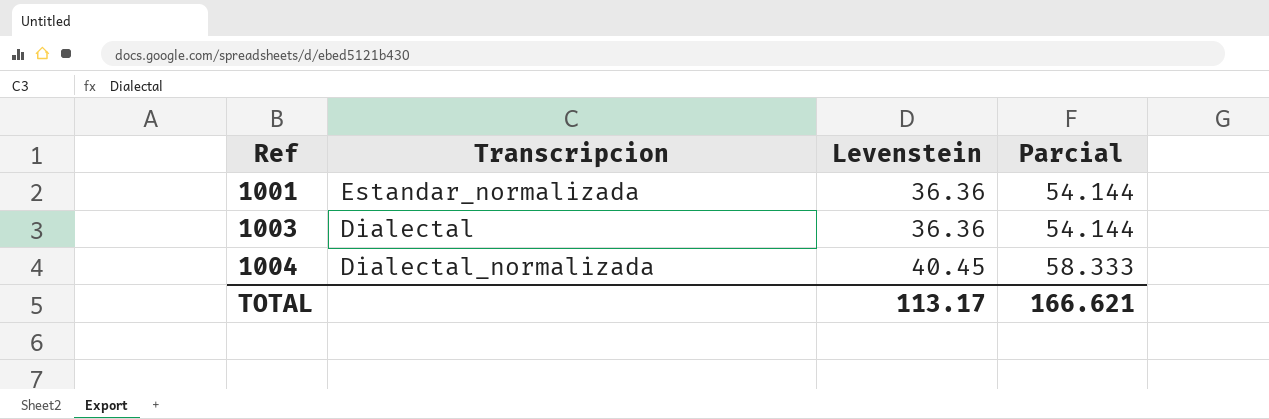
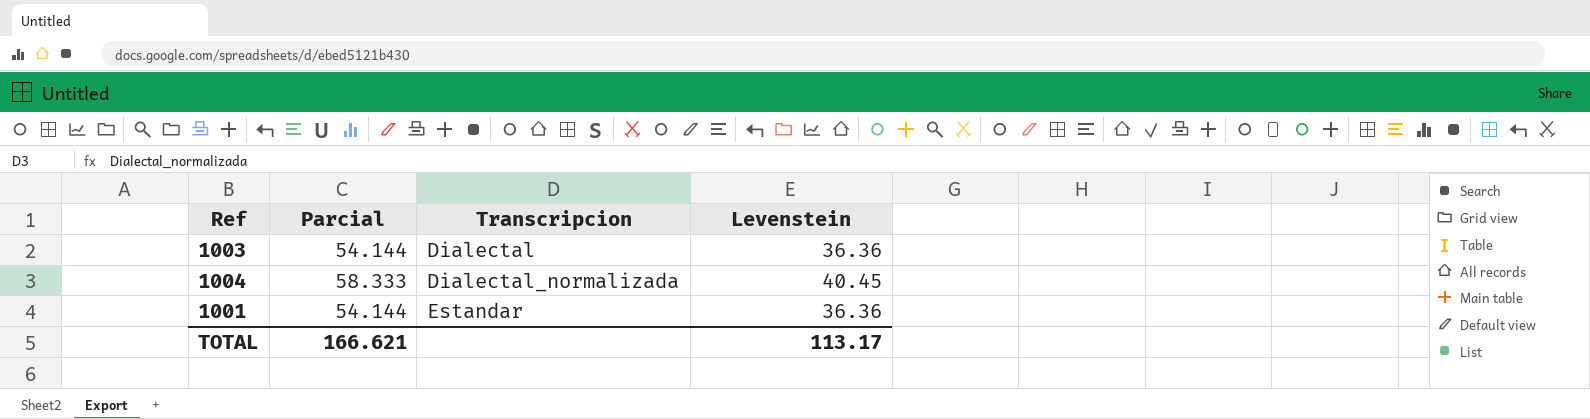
row order: Ref ascending -> Transcripcion ascending
column Parcial | position: 4 -> 2
1001 | Transcripcion: Estandar_normalizada -> Estandar

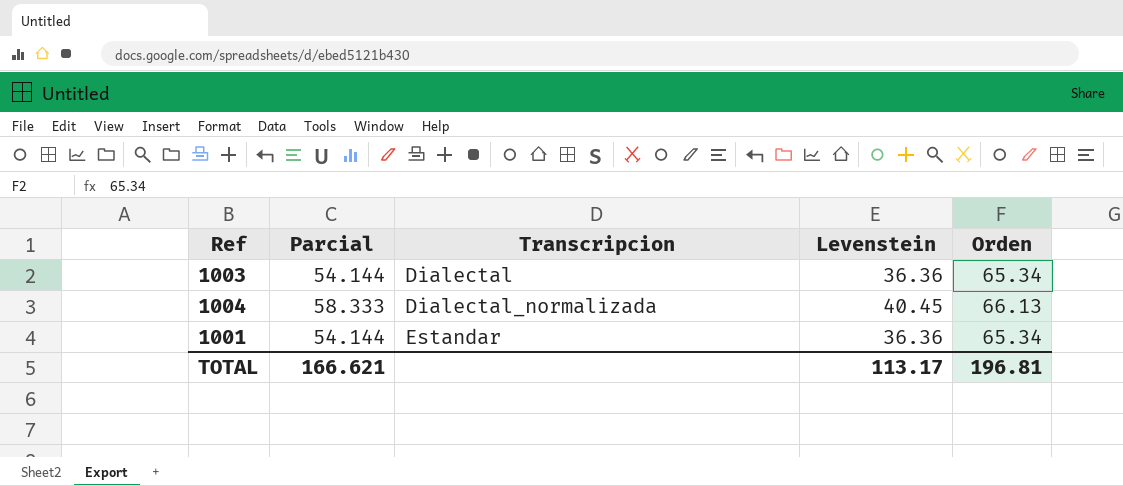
column Orden | position: none -> 5

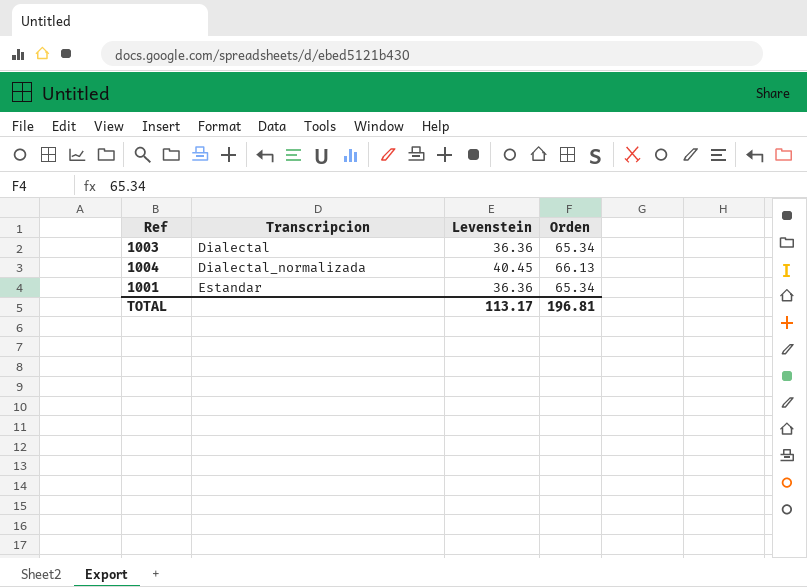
column Parcial | position: 2 -> none

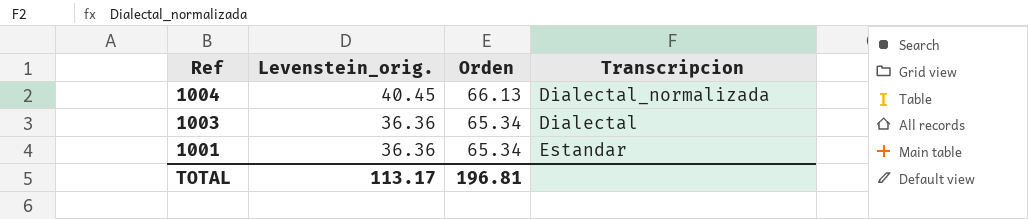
row order: Transcripcion ascending -> Ref descending
column name: Levenstein -> Levenstein_orig.
column Transcripcion | position: 2 -> 4

